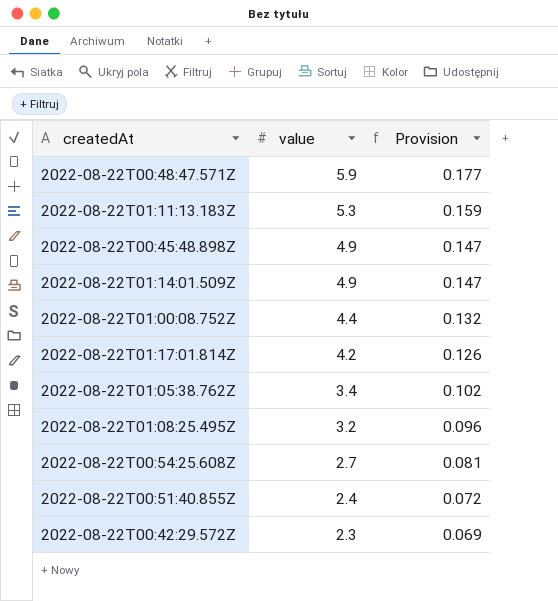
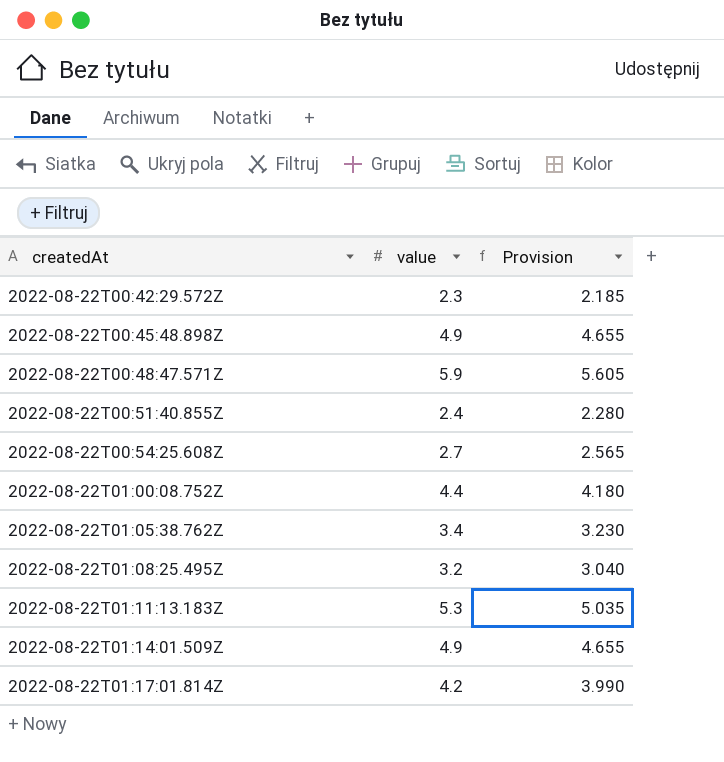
row order: value descending -> createdAt ascending
column Provision | formula: [value] * 0.03 -> [value] * 0.95

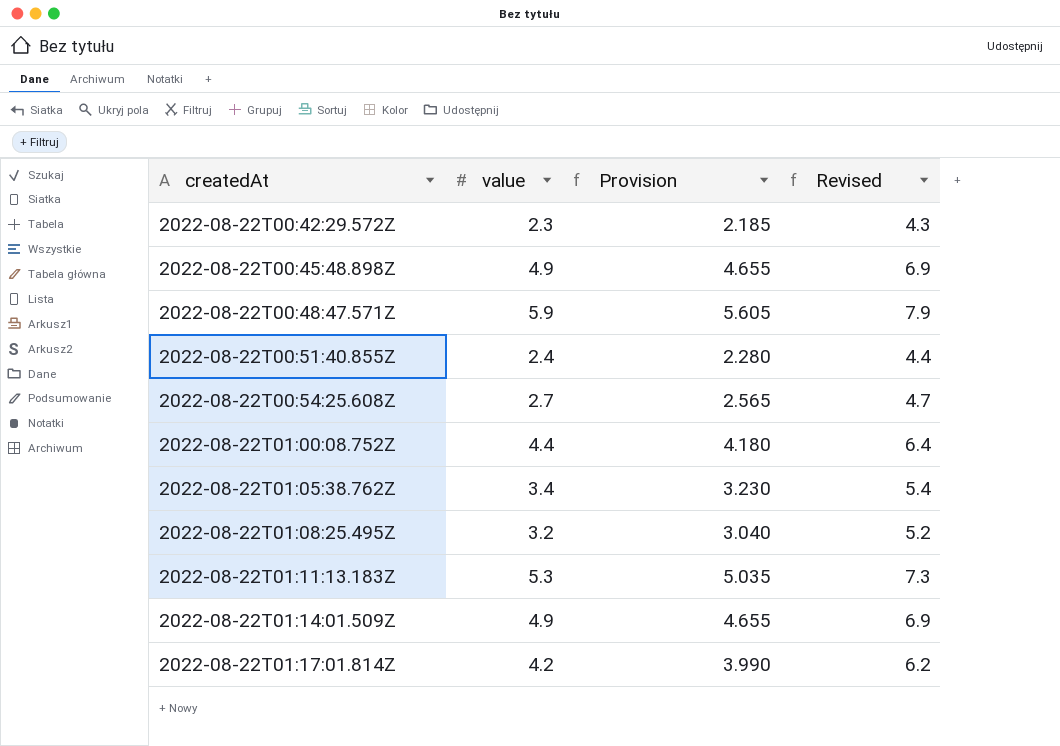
column Revised | formula: none -> [value] + 2

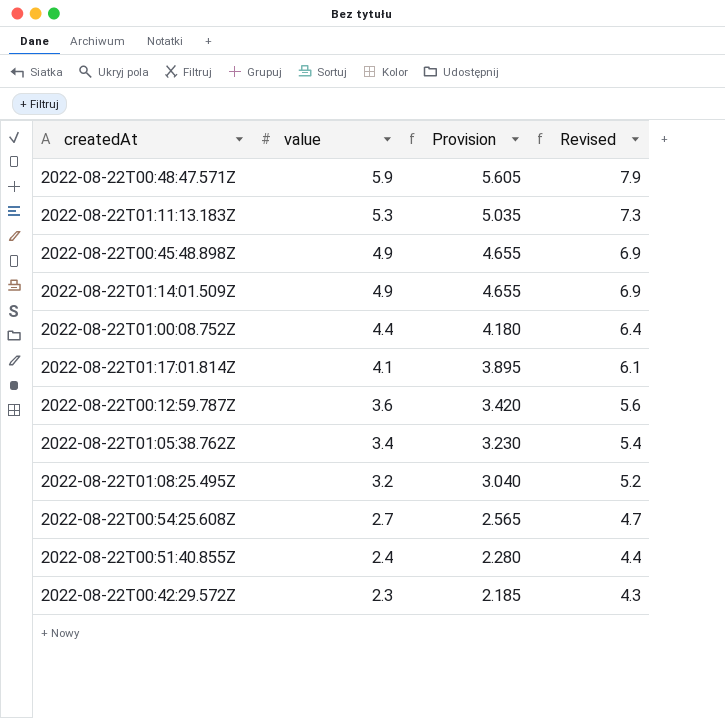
row order: createdAt ascending -> value descending
2022-08-22T01:17:01.814Z | value: 4.2 -> 4.1
2022-08-22T01:17:01.814Z | Provision: 3.990 -> 3.895
2022-08-22T01:17:01.814Z | Revised: 6.2 -> 6.1
row 2022-08-22T00:12:59.787Z: none -> 3.6 | 3.420 | 5.6

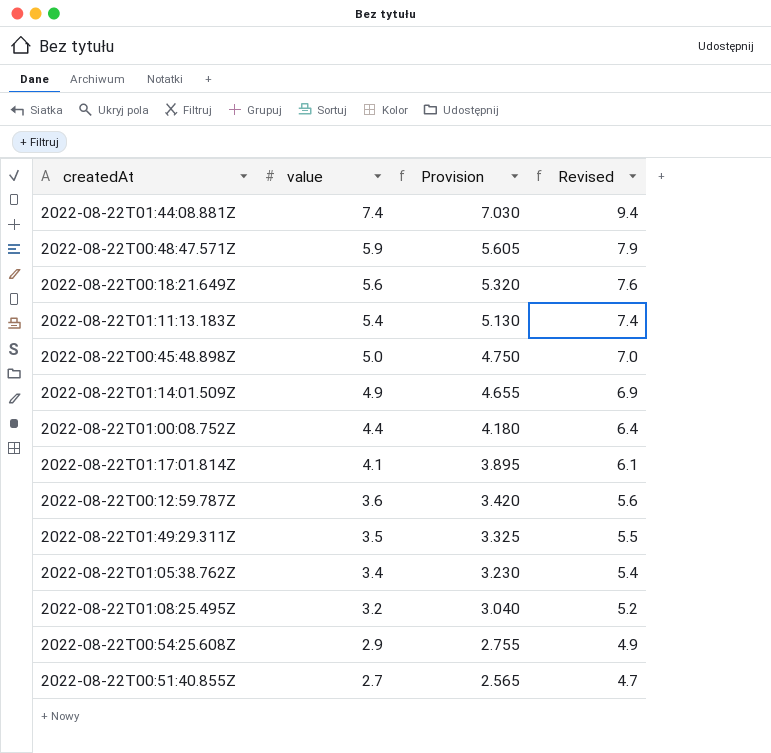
row 2022-08-22T00:42:29.572Z: 2.3 | 2.185 | 4.3 -> none
row 2022-08-22T01:44:08.881Z: none -> 7.4 | 7.030 | 9.4
row 2022-08-22T00:18:21.649Z: none -> 5.6 | 5.320 | 7.6
2022-08-22T01:11:13.183Z | value: 5.3 -> 5.4
2022-08-22T01:11:13.183Z | Provision: 5.035 -> 5.130
2022-08-22T01:11:13.183Z | Revised: 7.3 -> 7.4
2022-08-22T00:45:48.898Z | value: 4.9 -> 5.0
2022-08-22T00:45:48.898Z | Provision: 4.655 -> 4.750
2022-08-22T00:45:48.898Z | Revised: 6.9 -> 7.0
row 2022-08-22T01:49:29.311Z: none -> 3.5 | 3.325 | 5.5
2022-08-22T00:54:25.608Z | value: 2.7 -> 2.9
2022-08-22T00:54:25.608Z | Provision: 2.565 -> 2.755
2022-08-22T00:54:25.608Z | Revised: 4.7 -> 4.9
2022-08-22T00:51:40.855Z | value: 2.4 -> 2.7
2022-08-22T00:51:40.855Z | Provision: 2.280 -> 2.565
2022-08-22T00:51:40.855Z | Revised: 4.4 -> 4.7

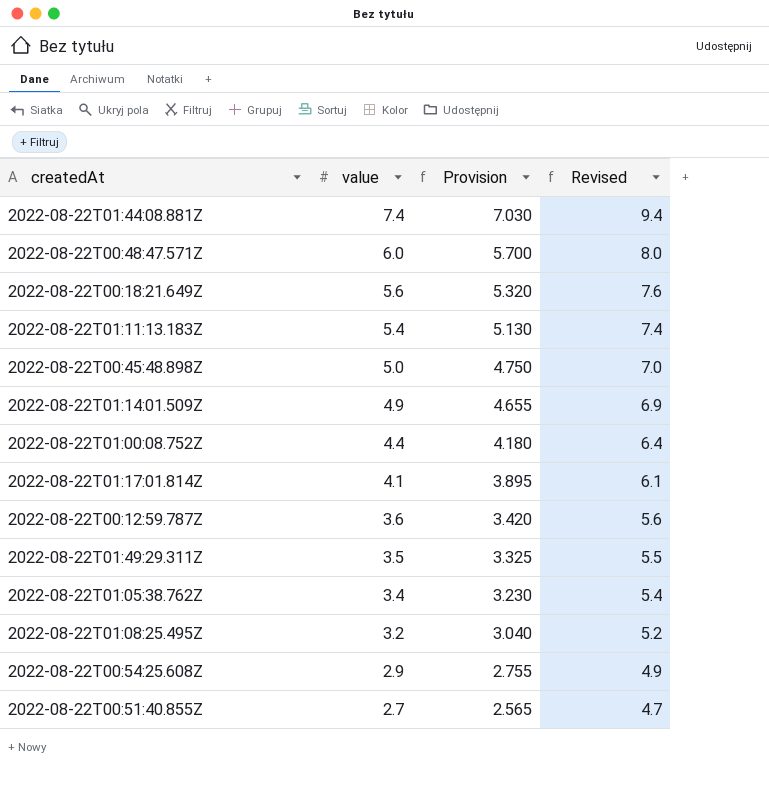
2022-08-22T00:48:47.571Z | value: 5.9 -> 6.0
2022-08-22T00:48:47.571Z | Provision: 5.605 -> 5.700
2022-08-22T00:48:47.571Z | Revised: 7.9 -> 8.0

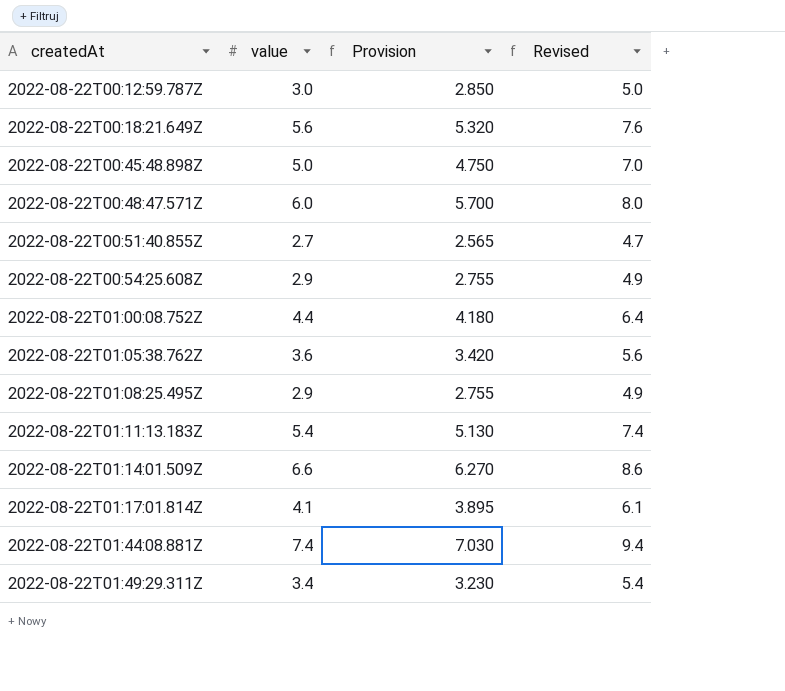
row order: value descending -> createdAt ascending
2022-08-22T00:12:59.787Z | value: 3.6 -> 3.0
2022-08-22T00:12:59.787Z | Provision: 3.420 -> 2.850
2022-08-22T00:12:59.787Z | Revised: 5.6 -> 5.0
2022-08-22T01:05:38.762Z | value: 3.4 -> 3.6
2022-08-22T01:05:38.762Z | Provision: 3.230 -> 3.420
2022-08-22T01:05:38.762Z | Revised: 5.4 -> 5.6
2022-08-22T01:08:25.495Z | value: 3.2 -> 2.9
2022-08-22T01:08:25.495Z | Provision: 3.040 -> 2.755
2022-08-22T01:08:25.495Z | Revised: 5.2 -> 4.9
2022-08-22T01:14:01.509Z | value: 4.9 -> 6.6
2022-08-22T01:14:01.509Z | Provision: 4.655 -> 6.270
2022-08-22T01:14:01.509Z | Revised: 6.9 -> 8.6
2022-08-22T01:49:29.311Z | value: 3.5 -> 3.4
2022-08-22T01:49:29.311Z | Provision: 3.325 -> 3.230
2022-08-22T01:49:29.311Z | Revised: 5.5 -> 5.4

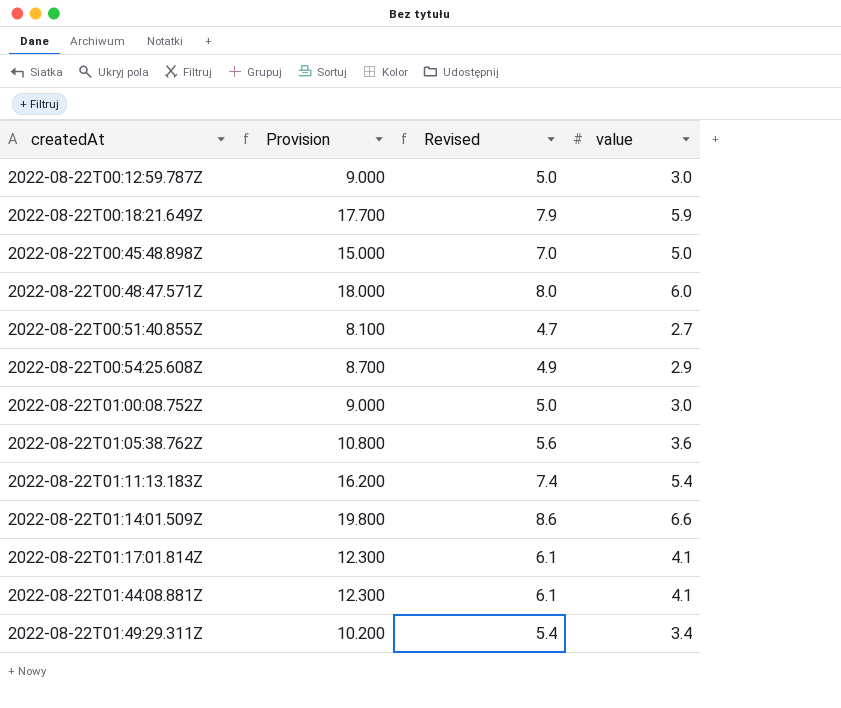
column Provision | formula: [value] * 0.95 -> [value] * 3
column value | position: 2 -> 4
row 2022-08-22T01:08:25.495Z: 2.9 | 2.755 | 4.9 -> none
2022-08-22T00:18:21.649Z | Revised: 7.6 -> 7.9
2022-08-22T00:18:21.649Z | value: 5.6 -> 5.9
2022-08-22T01:00:08.752Z | Revised: 6.4 -> 5.0
2022-08-22T01:00:08.752Z | value: 4.4 -> 3.0
2022-08-22T01:44:08.881Z | Revised: 9.4 -> 6.1
2022-08-22T01:44:08.881Z | value: 7.4 -> 4.1

